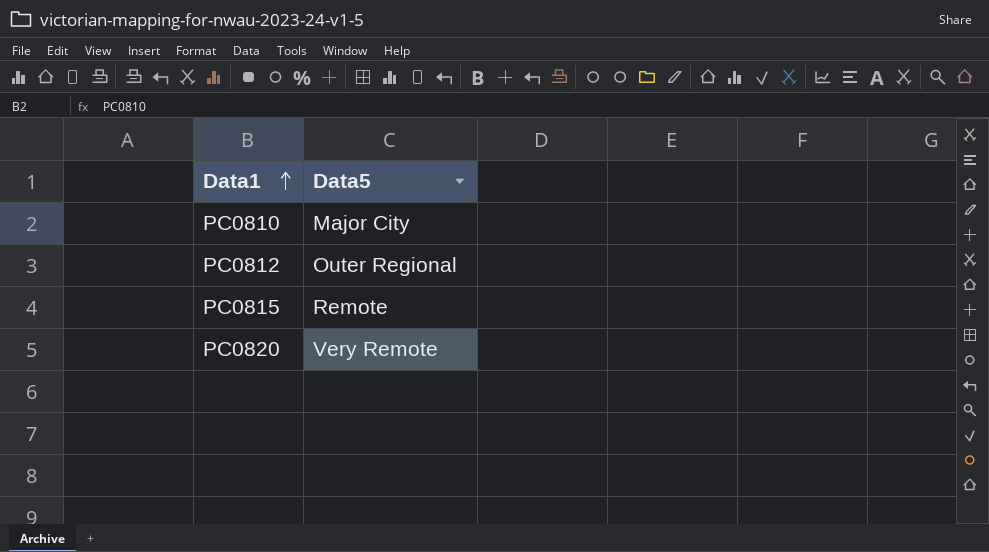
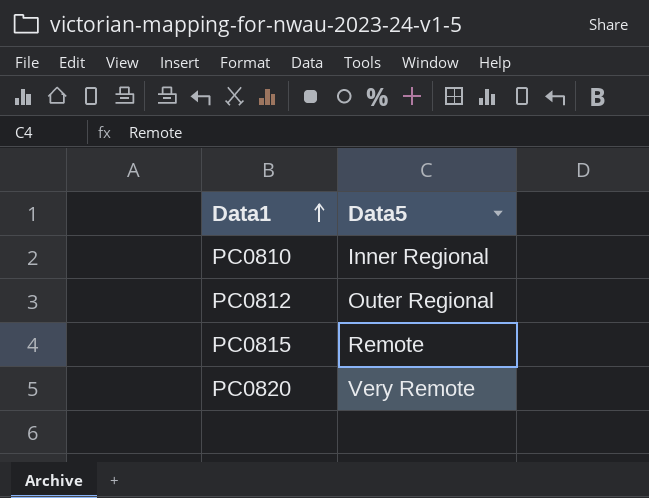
PC0810 | Data5: Major City -> Inner Regional

